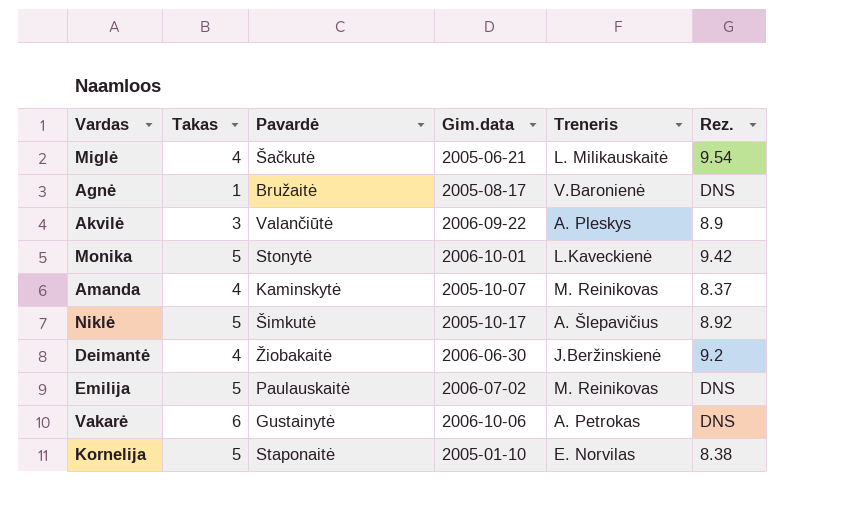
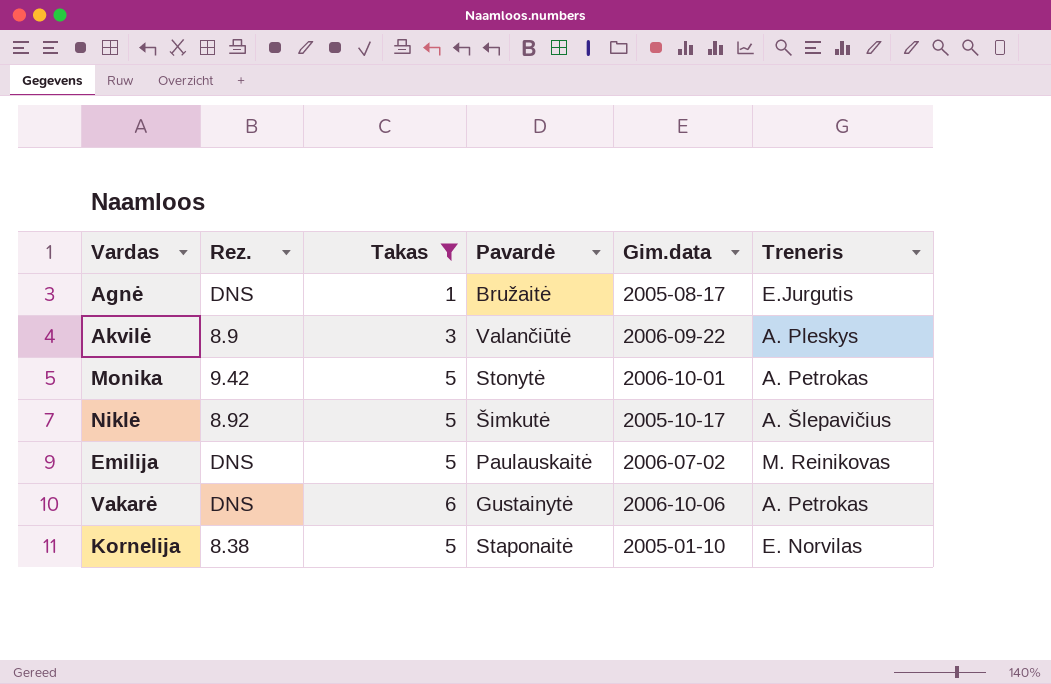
filter: none -> Takas != 4
column Rez. | position: 6 -> 2
Agnė | Treneris: V.Baronienė -> E.Jurgutis
Monika | Treneris: L.Kaveckienė -> A. Petrokas

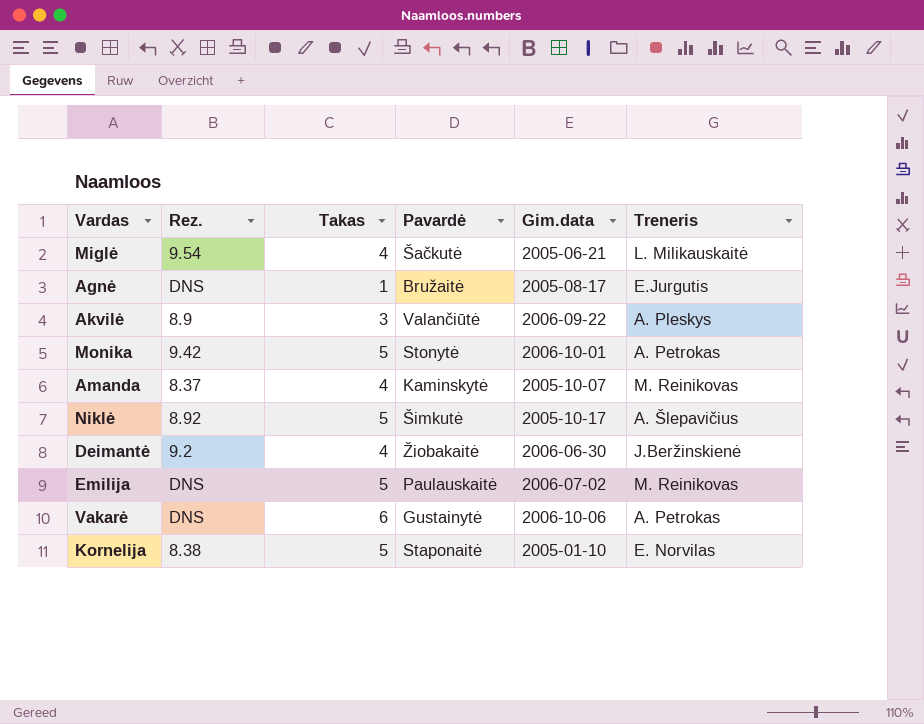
filter: Takas != 4 -> none

